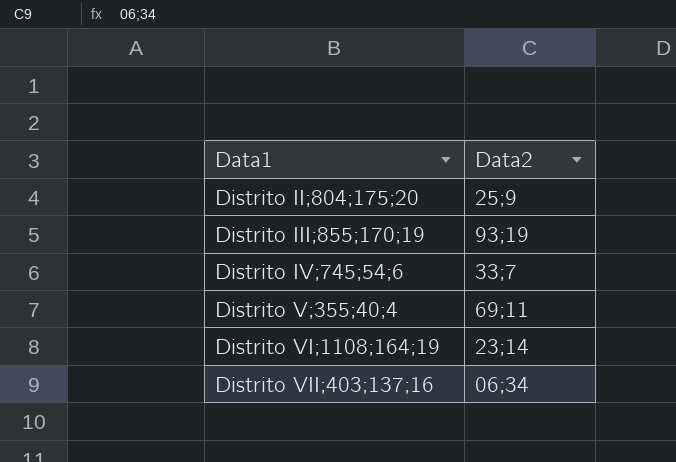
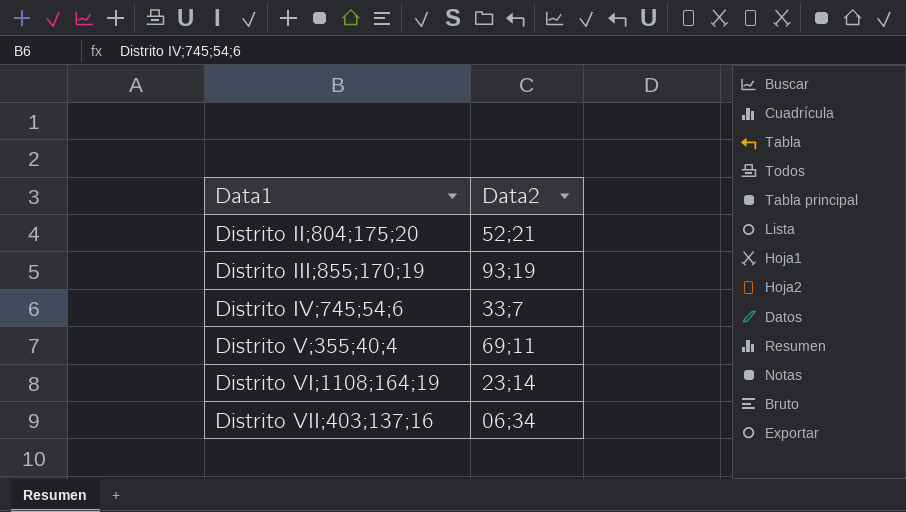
Distrito II;804;175;20 | Data2: 25;9 -> 52;21

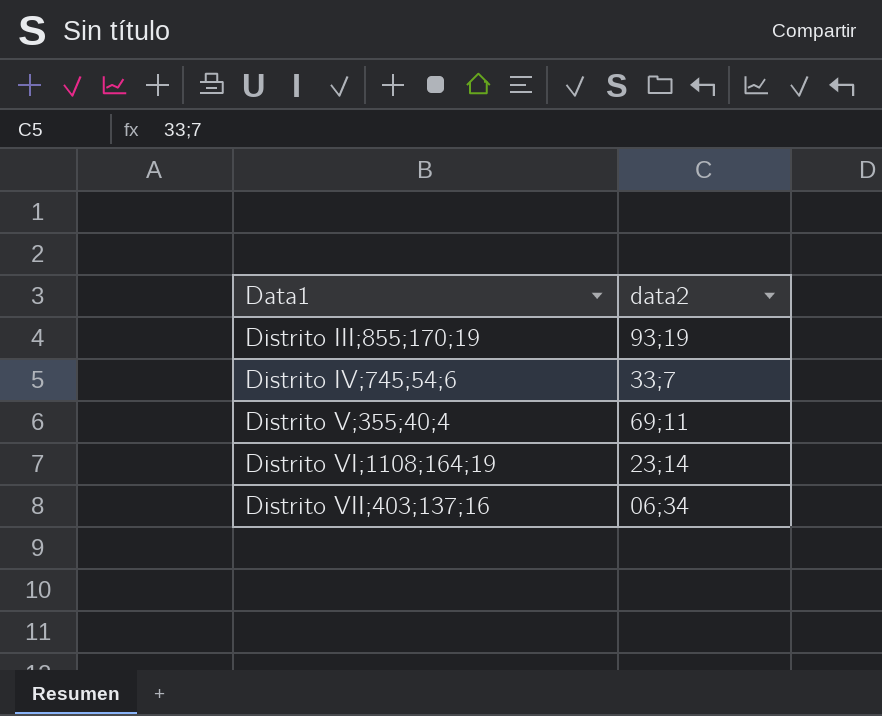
column name: Data2 -> data2
row Distrito II;804;175;20: 52;21 -> none

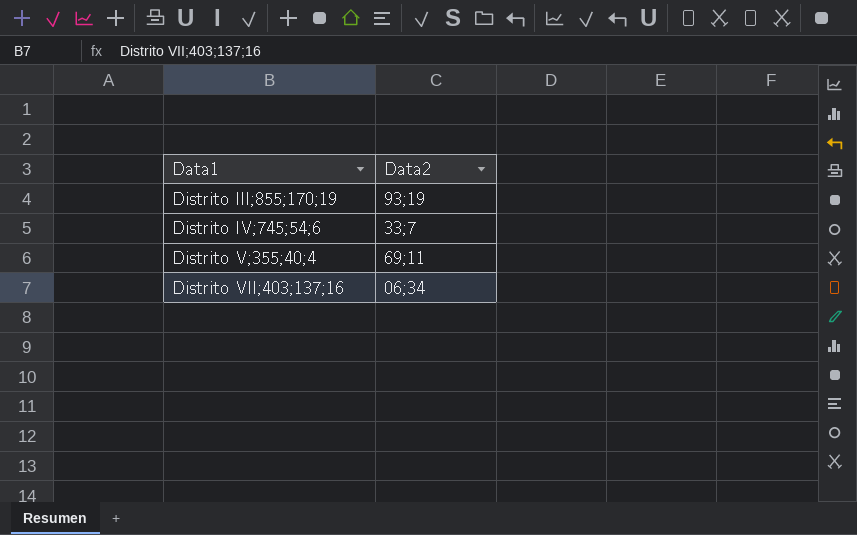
column name: data2 -> Data2
row Distrito VI;1108;164;19: 23;14 -> none

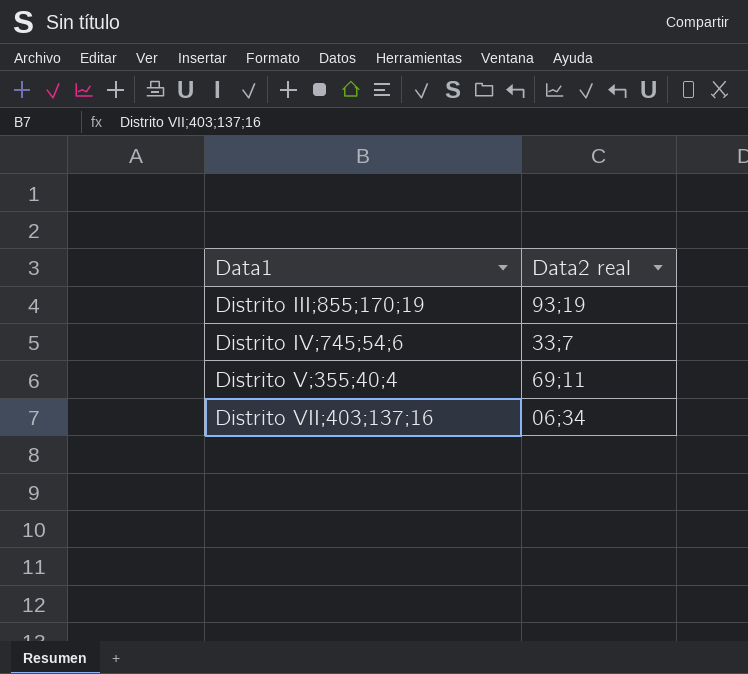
column name: Data2 -> Data2 real

